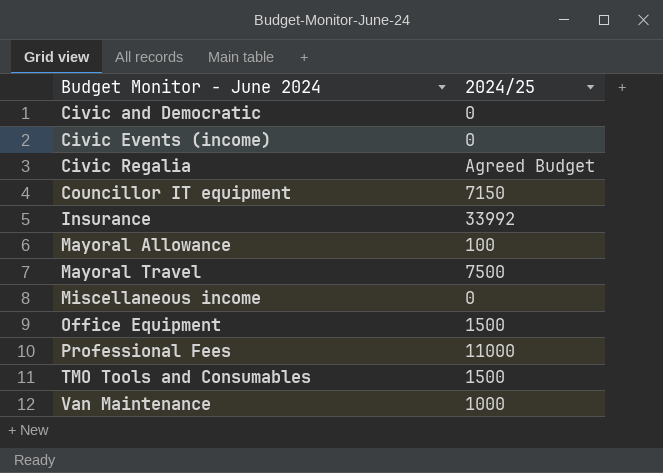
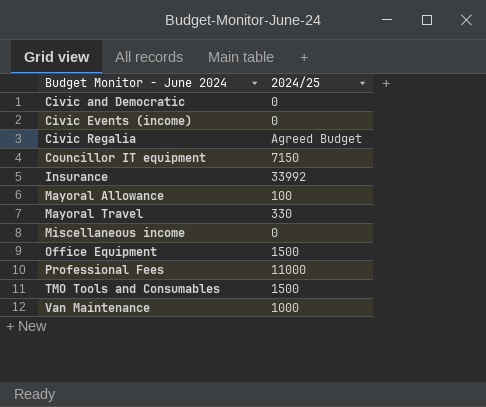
Mayoral Travel | 2024/25: 7500 -> 330

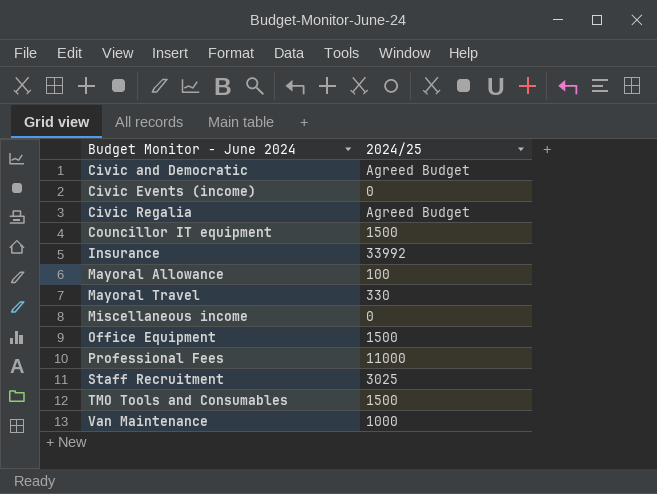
Civic and Democratic | 2024/25: 0 -> Agreed Budget
Councillor IT equipment | 2024/25: 7150 -> 1500
row Staff Recruitment: none -> 3025

